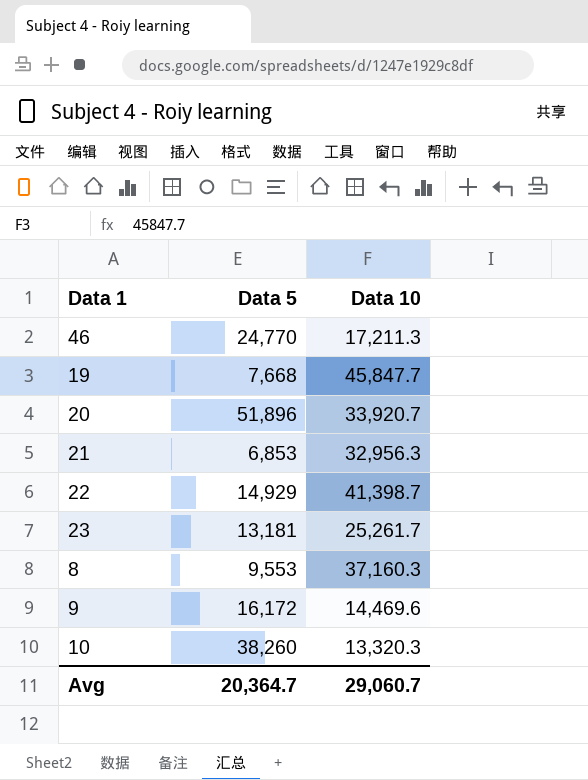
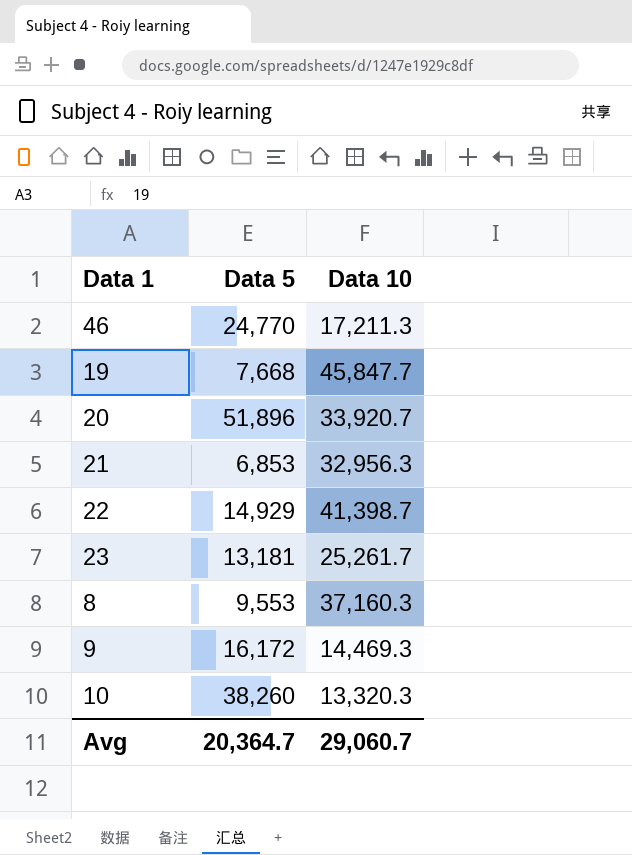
9 | Data 10: 14,469.6 -> 14,469.3

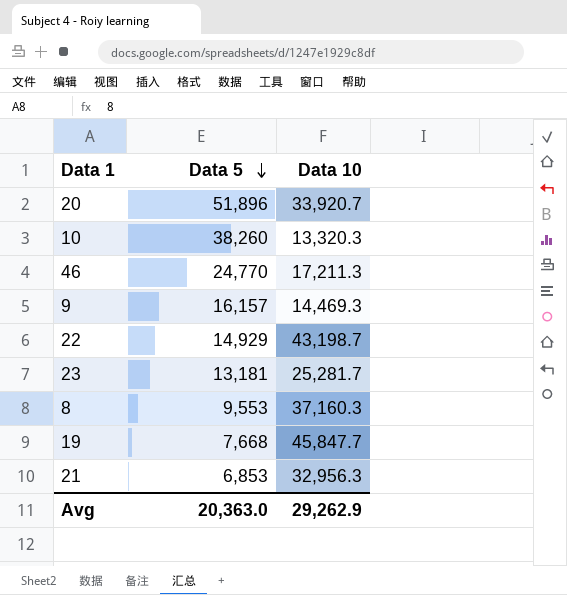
row order: none -> Data 5 descending
9 | Data 5: 16,172 -> 16,157
22 | Data 10: 41,398.7 -> 43,198.7
23 | Data 10: 25,261.7 -> 25,281.7
Avg | Data 5: 20,364.7 -> 20,363.0
Avg | Data 10: 29,060.7 -> 29,262.9

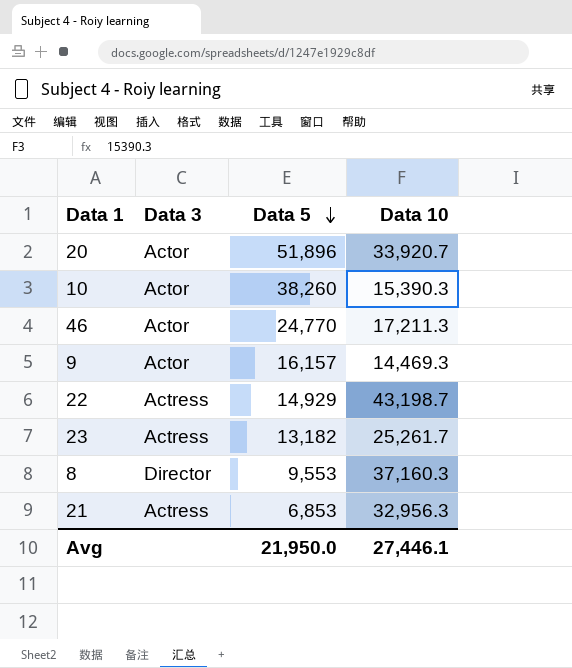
column Data 3 | position: none -> 2
row 19: 7,668 | 45,847.7 -> none
10 | Data 10: 13,320.3 -> 15,390.3
23 | Data 5: 13,181 -> 13,182
23 | Data 10: 25,281.7 -> 25,261.7
Avg | Data 5: 20,363.0 -> 21,950.0
Avg | Data 10: 29,262.9 -> 27,446.1

